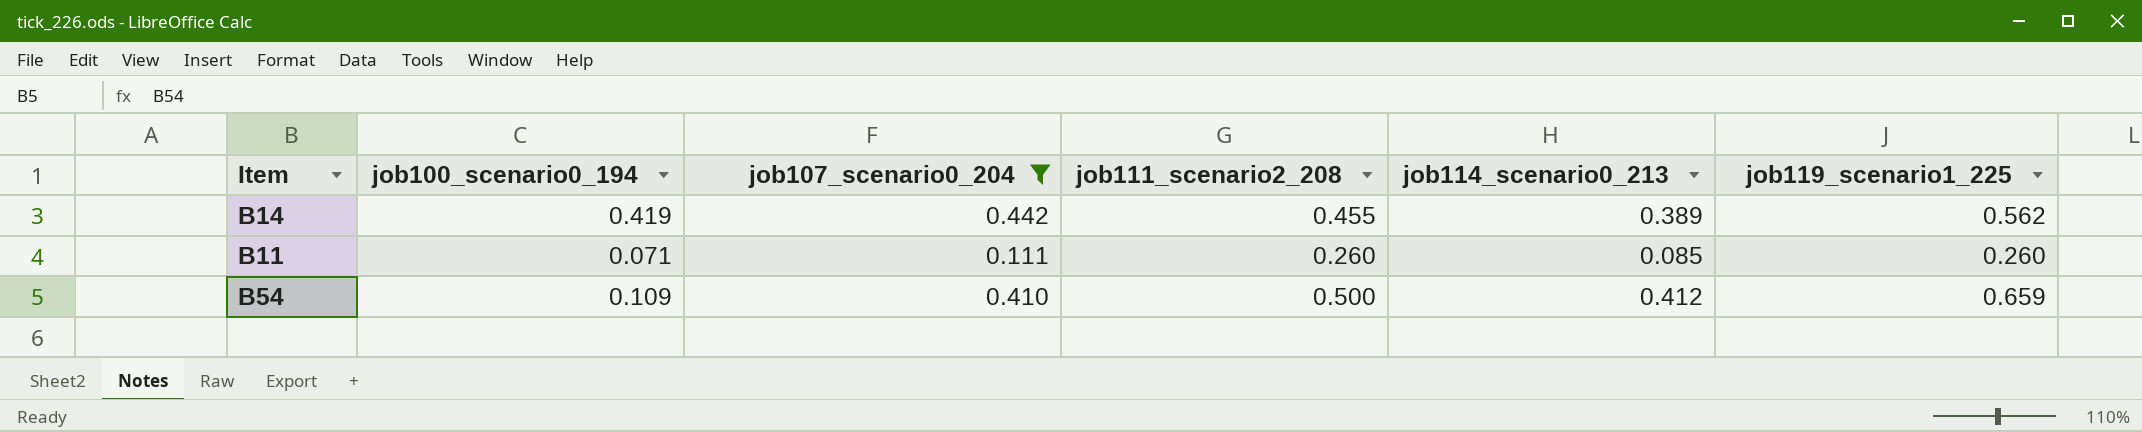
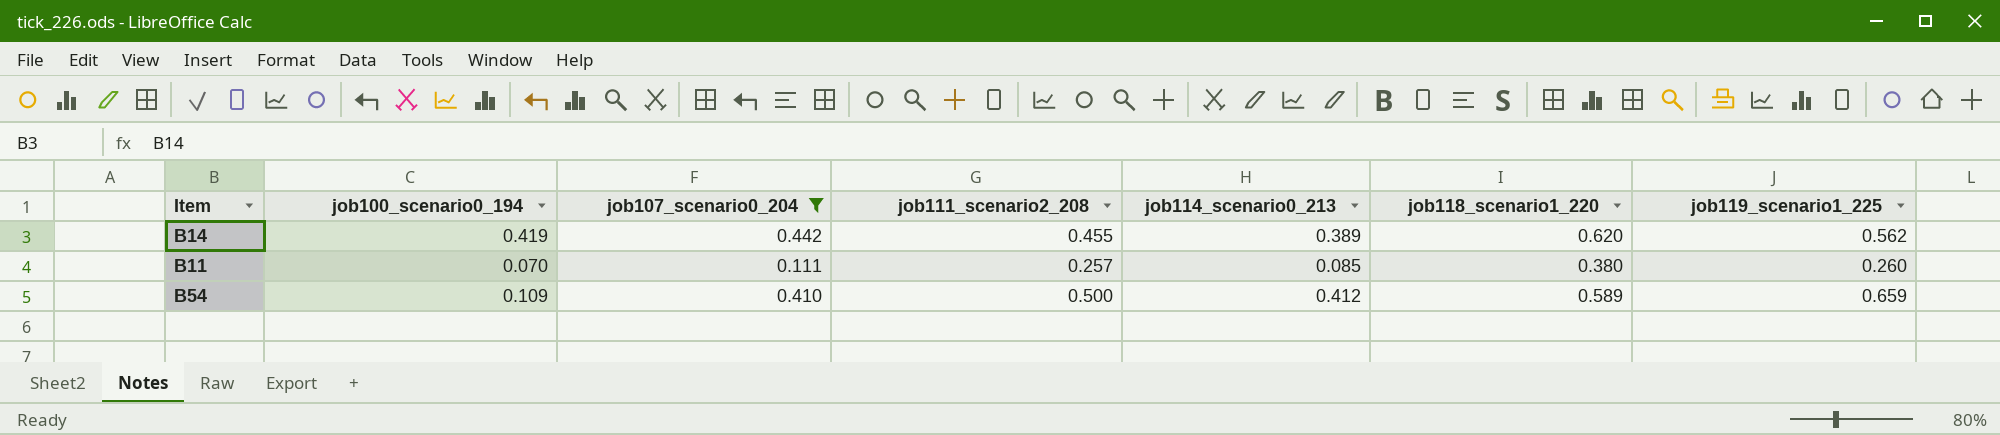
column job118_scenario1_220 | position: none -> 6
B11 | job100_scenario0_194: 0.071 -> 0.070
B11 | job111_scenario2_208: 0.260 -> 0.257

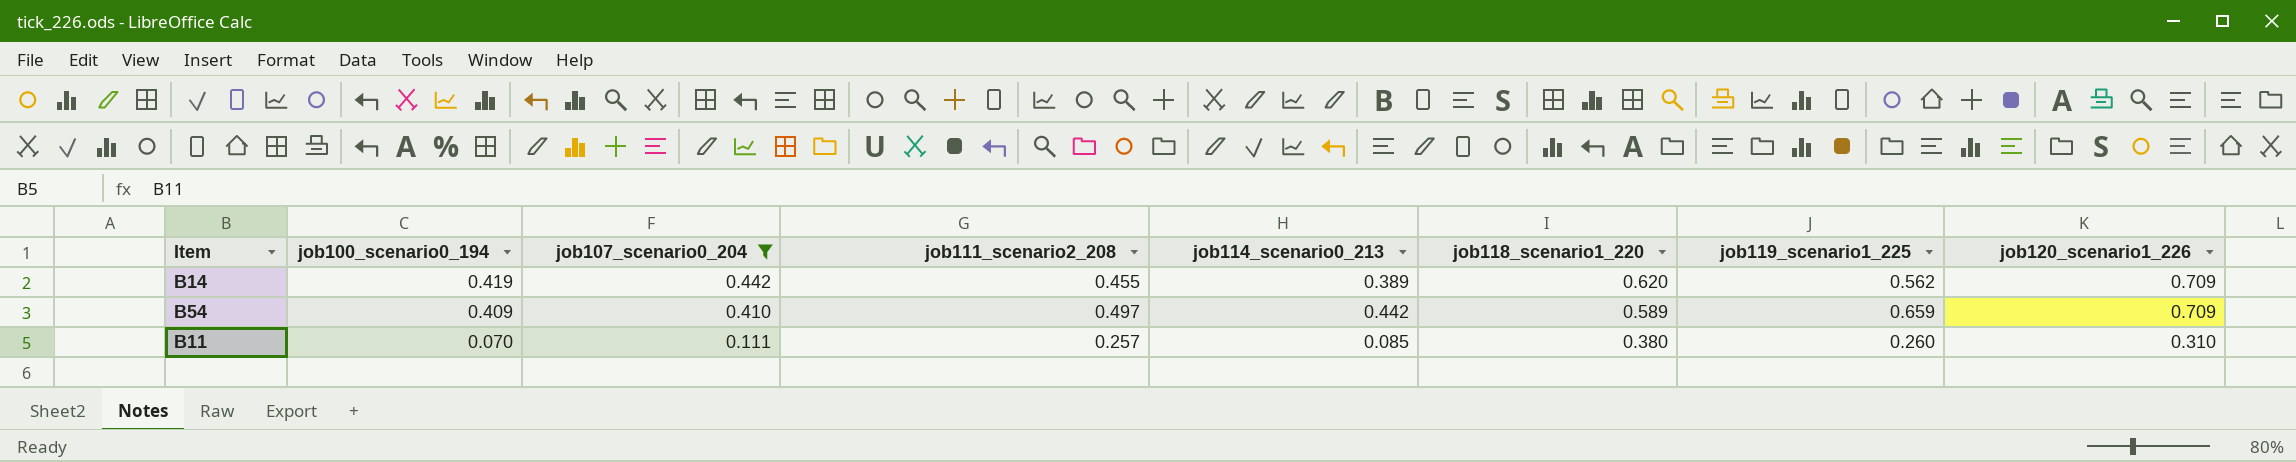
row order: none -> job100_scenario0_194 descending
column job120_scenario1_226 | position: none -> 8
B54 | job100_scenario0_194: 0.109 -> 0.409
B54 | job111_scenario2_208: 0.500 -> 0.497
B54 | job114_scenario0_213: 0.412 -> 0.442

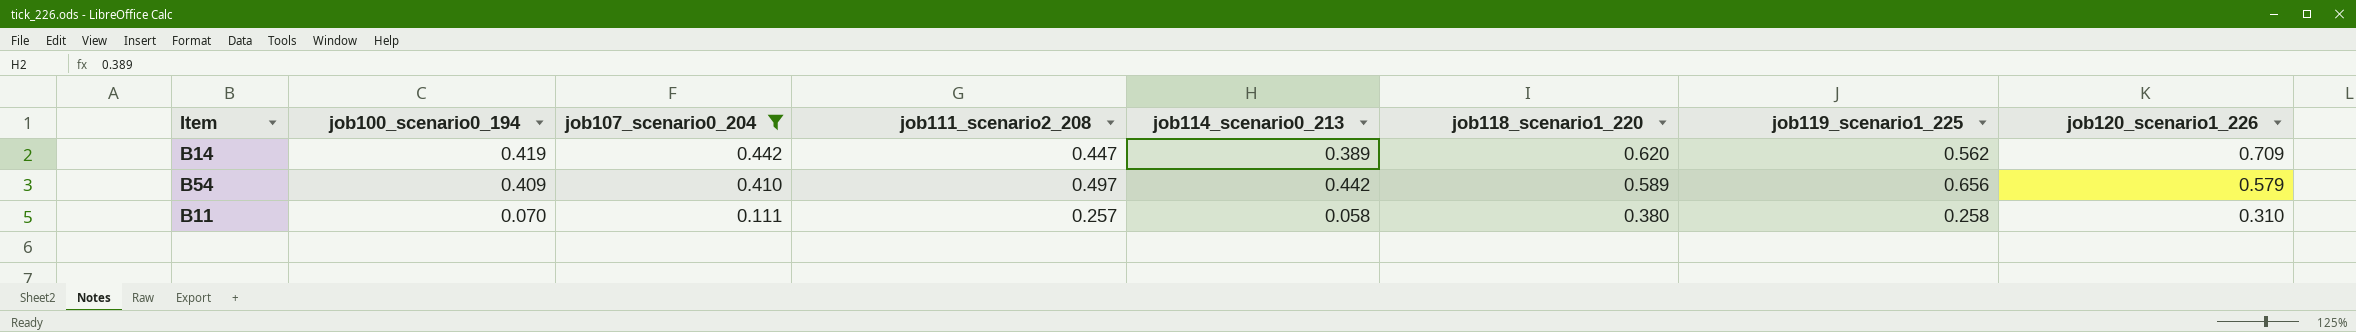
B14 | job111_scenario2_208: 0.455 -> 0.447
B54 | job119_scenario1_225: 0.659 -> 0.656
B54 | job120_scenario1_226: 0.709 -> 0.579
B11 | job114_scenario0_213: 0.085 -> 0.058
B11 | job119_scenario1_225: 0.260 -> 0.258

